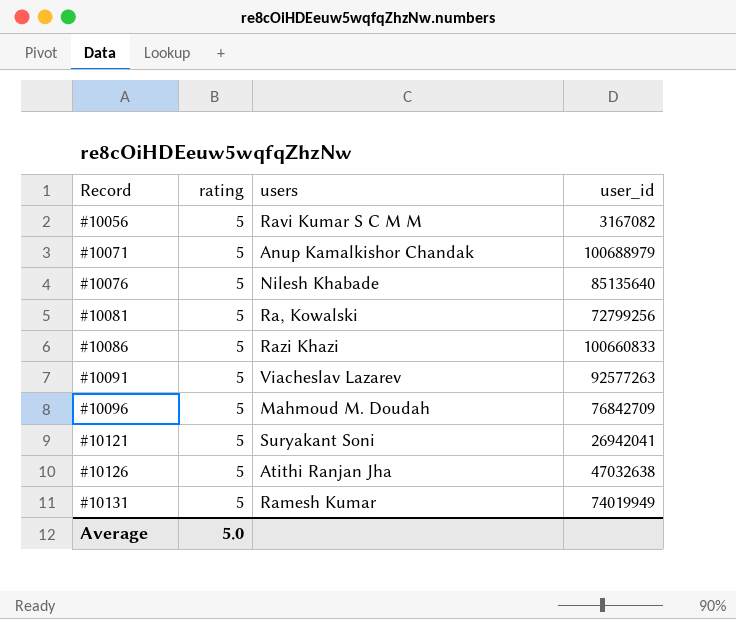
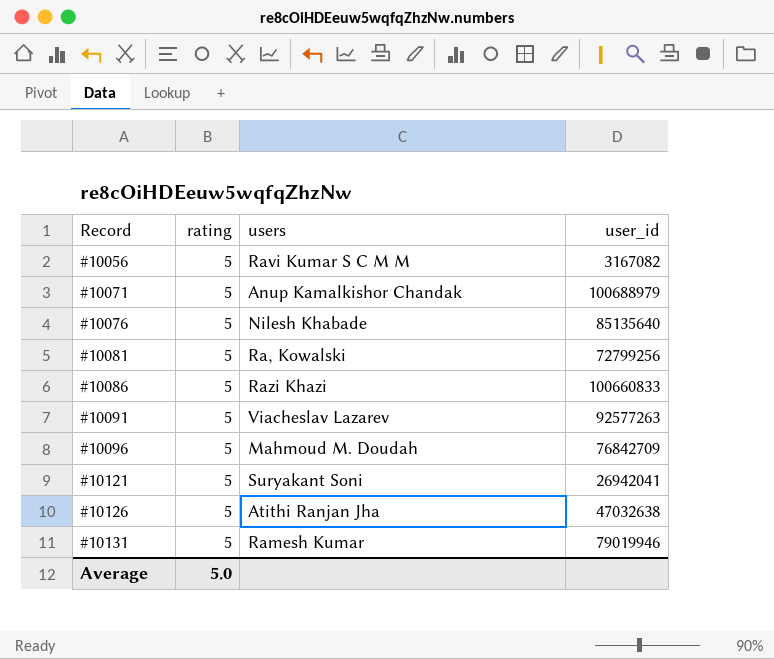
#10131 | user_id: 74019949 -> 79019946

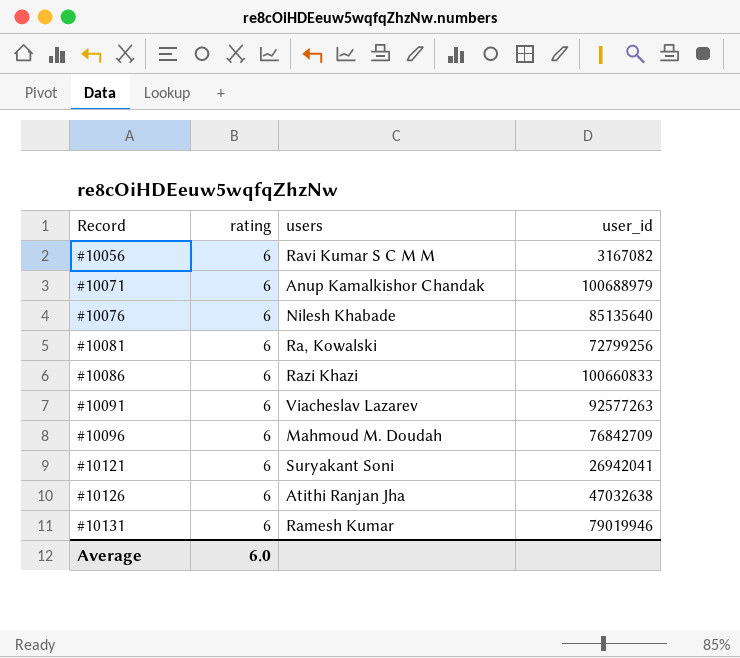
#10056 | rating: 5 -> 6
#10071 | rating: 5 -> 6
#10076 | rating: 5 -> 6
#10081 | rating: 5 -> 6
#10086 | rating: 5 -> 6
#10091 | rating: 5 -> 6
#10096 | rating: 5 -> 6
#10121 | rating: 5 -> 6
#10126 | rating: 5 -> 6
#10131 | rating: 5 -> 6
Average | rating: 5.0 -> 6.0

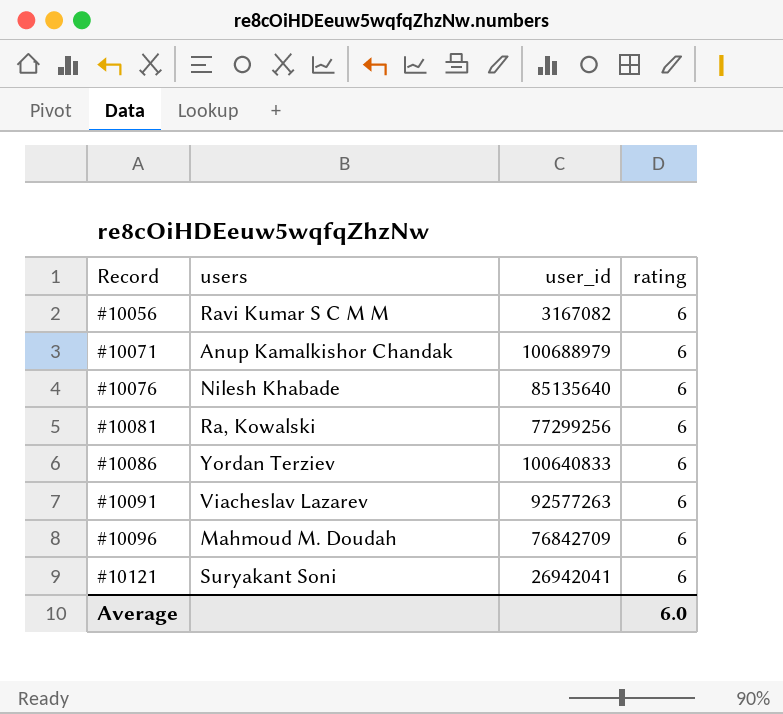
column rating | position: 2 -> 4
row #10126: 6 | Atithi Ranjan Jha | 47032638 -> none
row #10131: 6 | Ramesh Kumar | 79019946 -> none
#10081 | user_id: 72799256 -> 77299256
#10086 | users: Razi Khazi -> Yordan Terziev
#10086 | user_id: 100660833 -> 100640833

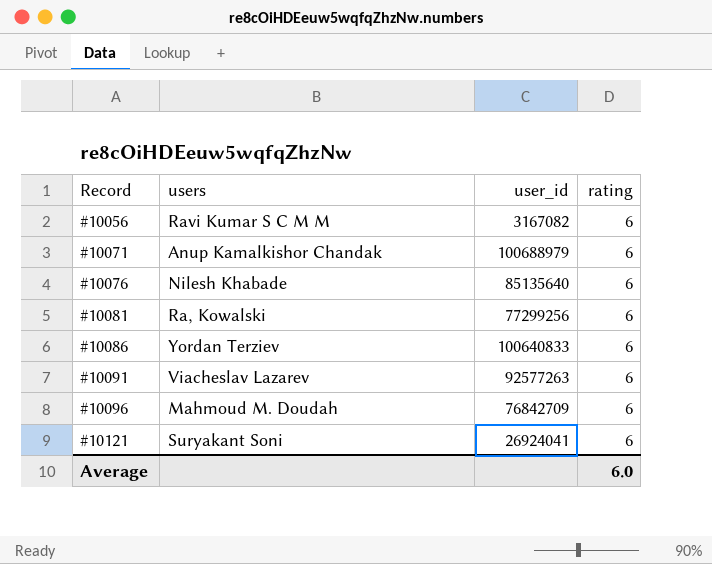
#10121 | user_id: 26942041 -> 26924041

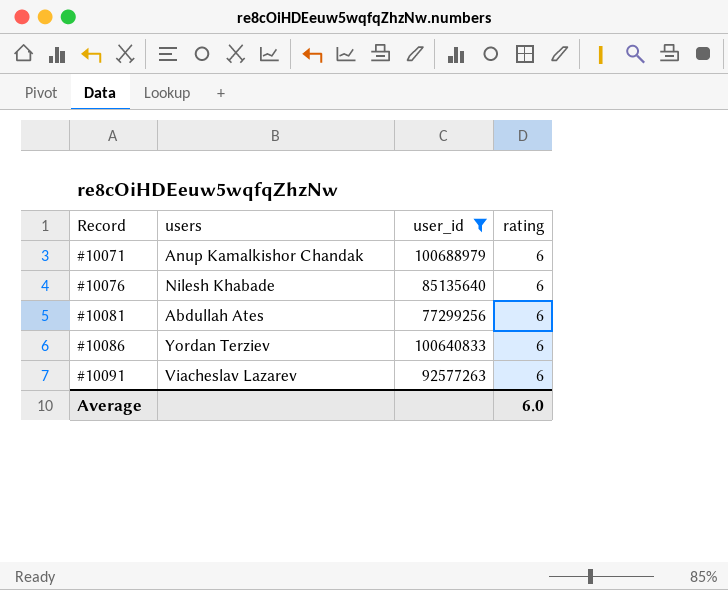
filter: none -> user_id >= 77299256
#10081 | users: Ra‚ Kowalski -> Abdullah Ates

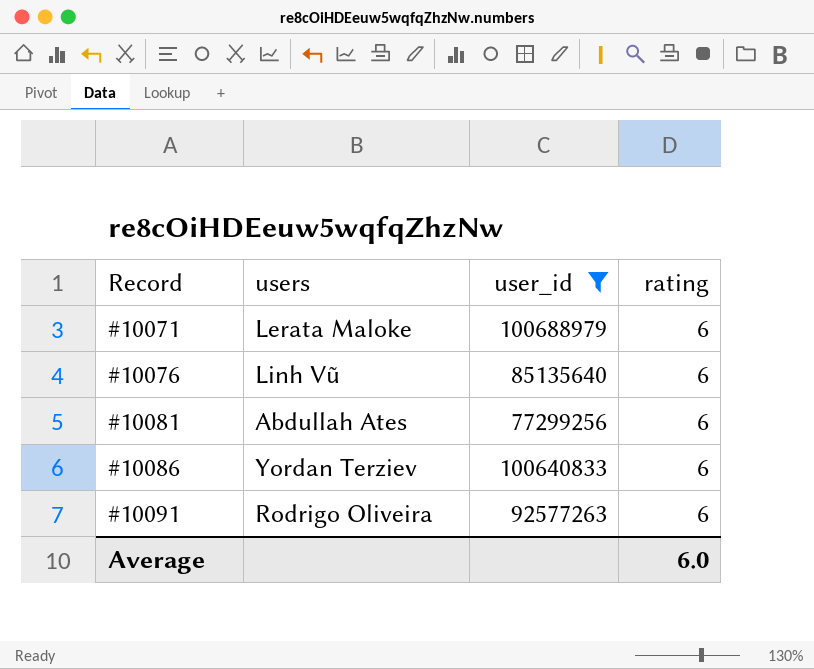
#10071 | users: Anup Kamalkishor Chandak -> Lerata Maloke
#10076 | users: Nilesh Khabade -> Linh Vũ
#10091 | users: Viacheslav Lazarev -> Rodrigo Oliveira

